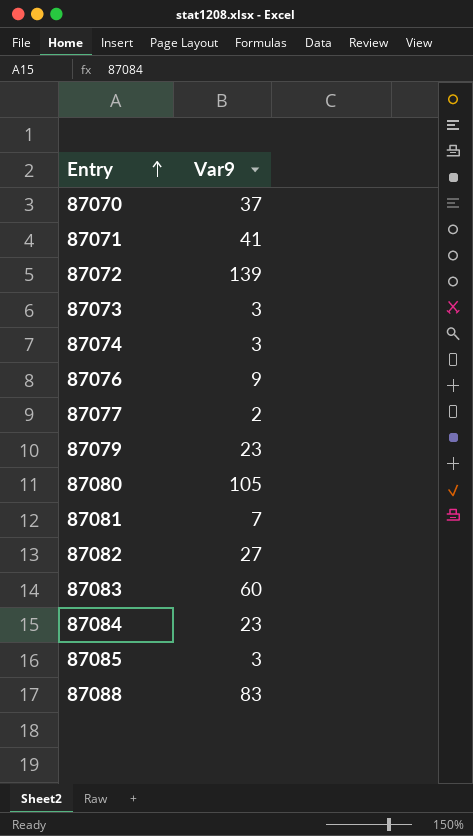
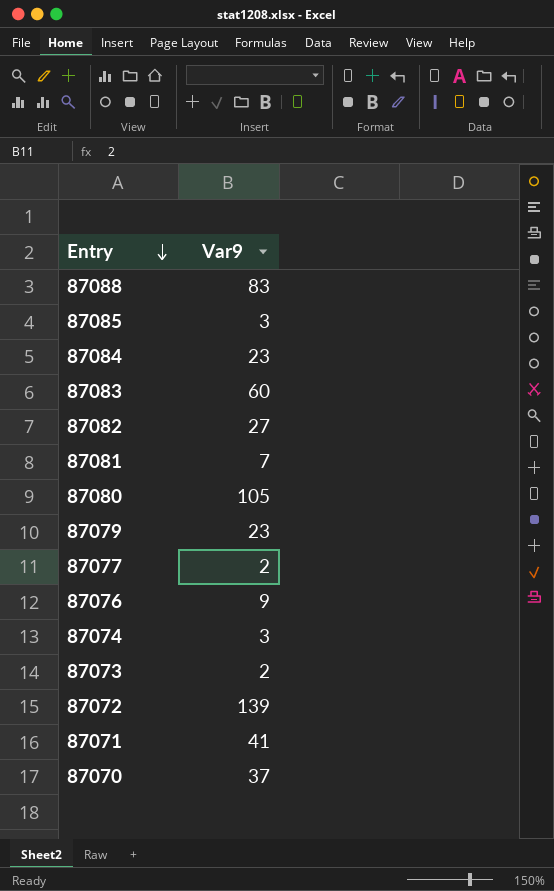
row order: Entry ascending -> Entry descending
87073 | Var9: 3 -> 2

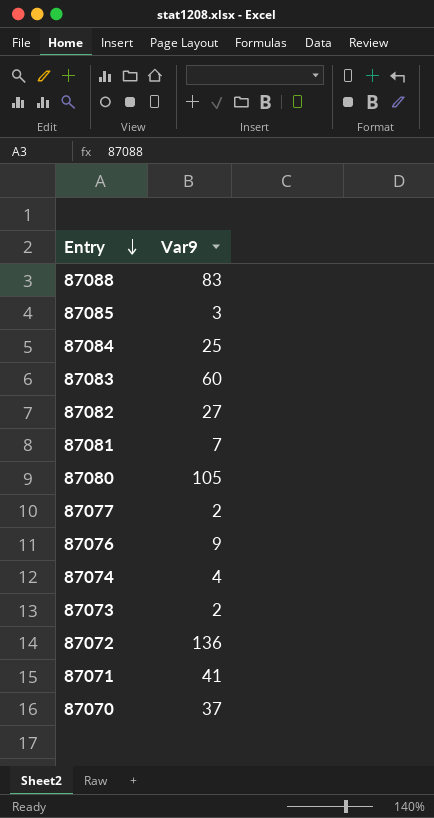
row 87079: 23 -> none
87084 | Var9: 23 -> 25
87074 | Var9: 3 -> 4
87072 | Var9: 139 -> 136

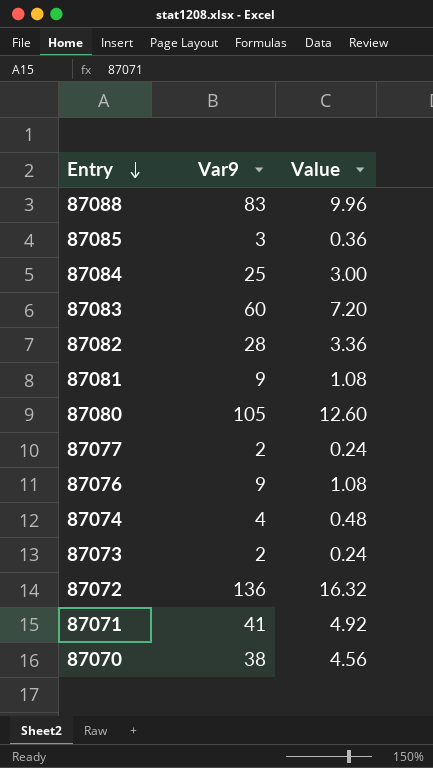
column Value | formula: none -> [Var9] * 0.12
87082 | Var9: 27 -> 28
87081 | Var9: 7 -> 9
87070 | Var9: 37 -> 38

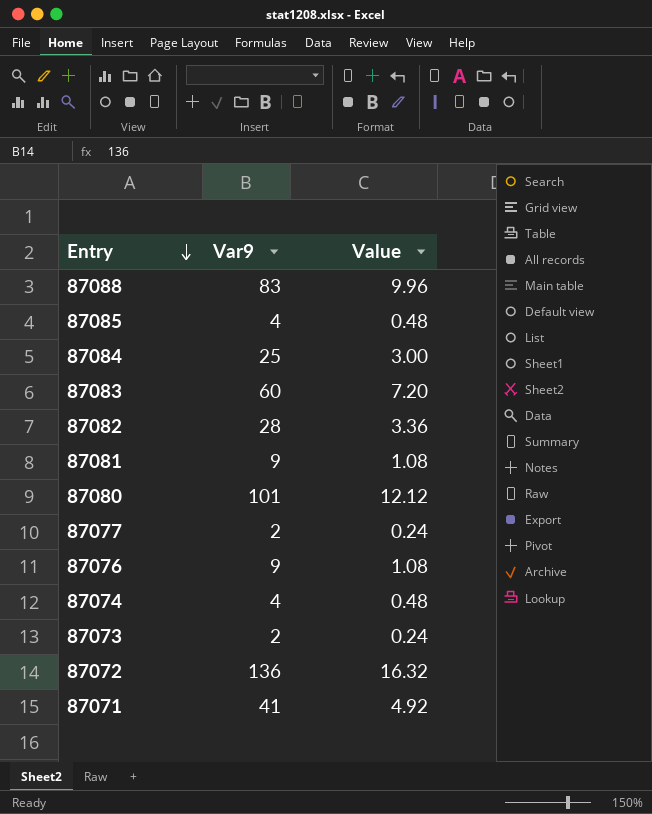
row 87070: 38 | 4.56 -> none
87085 | Var9: 3 -> 4
87085 | Value: 0.36 -> 0.48
87080 | Var9: 105 -> 101
87080 | Value: 12.60 -> 12.12

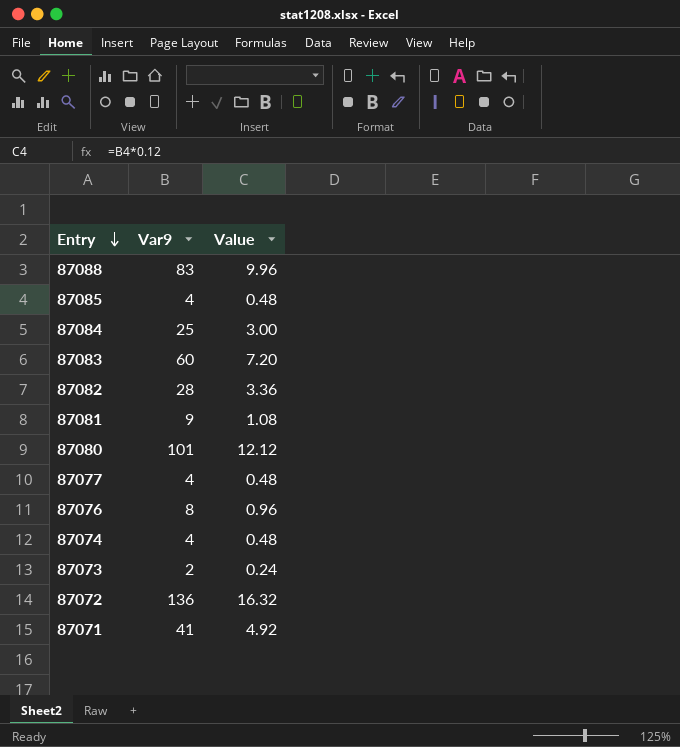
87077 | Var9: 2 -> 4
87077 | Value: 0.24 -> 0.48
87076 | Var9: 9 -> 8
87076 | Value: 1.08 -> 0.96

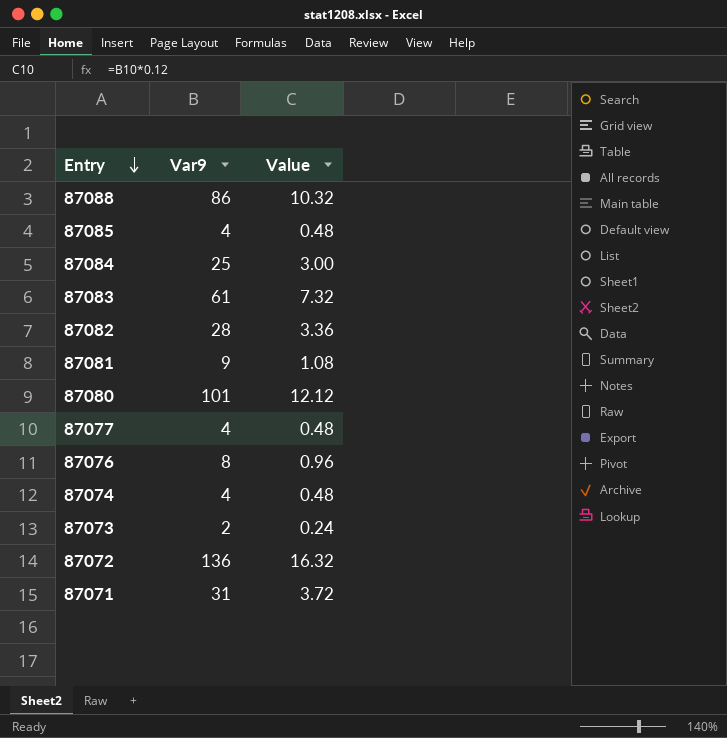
87088 | Var9: 83 -> 86
87088 | Value: 9.96 -> 10.32
87083 | Var9: 60 -> 61
87083 | Value: 7.20 -> 7.32
87071 | Var9: 41 -> 31
87071 | Value: 4.92 -> 3.72

